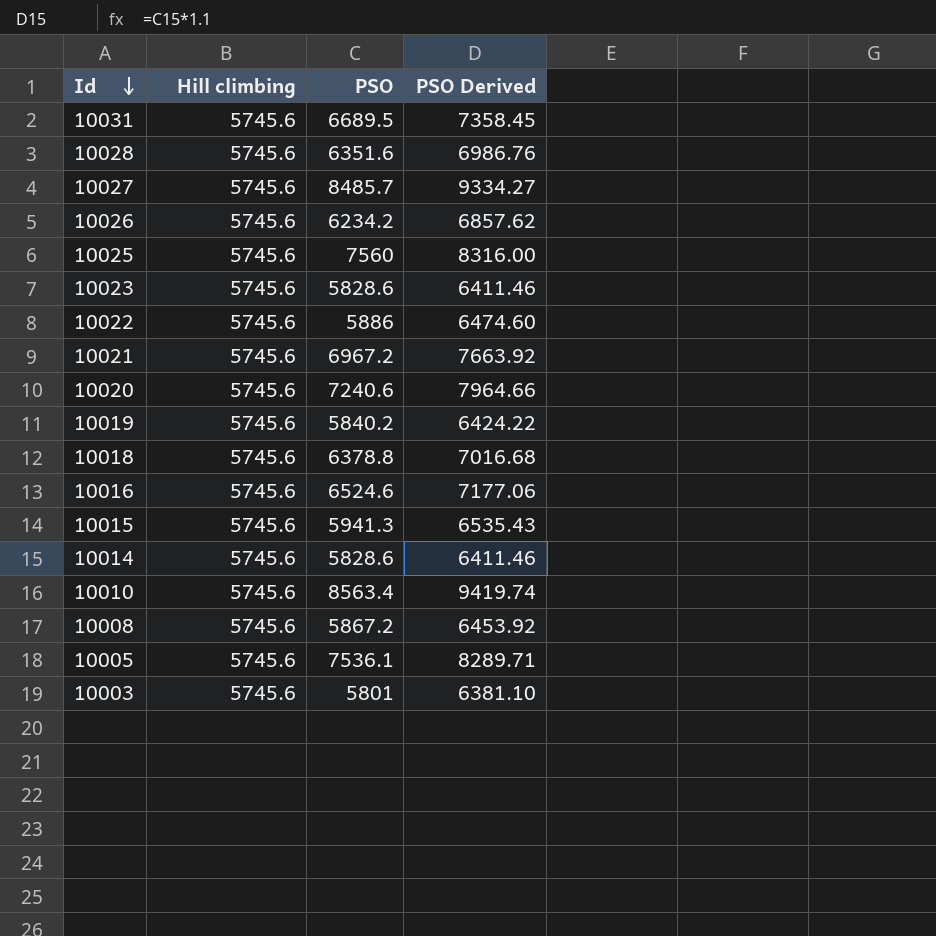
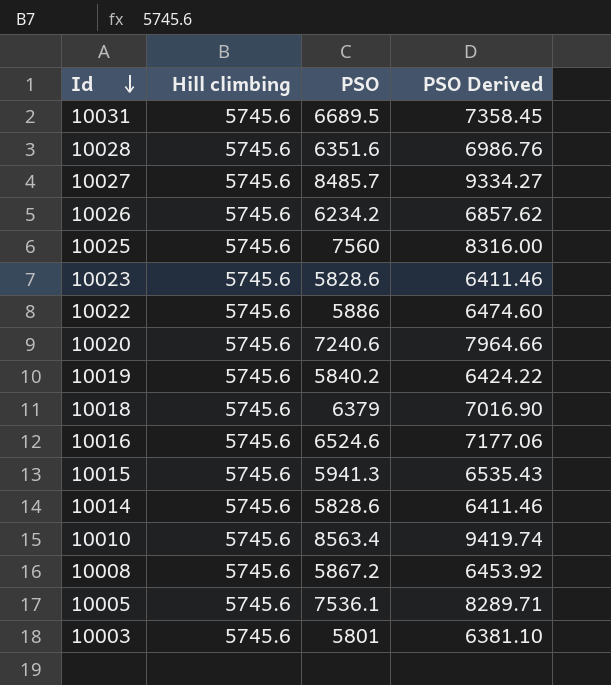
row 10021: 5745.6 | 6967.2 | 7663.92 -> none
10018 | PSO: 6378.8 -> 6379
10018 | PSO Derived: 7016.68 -> 7016.90

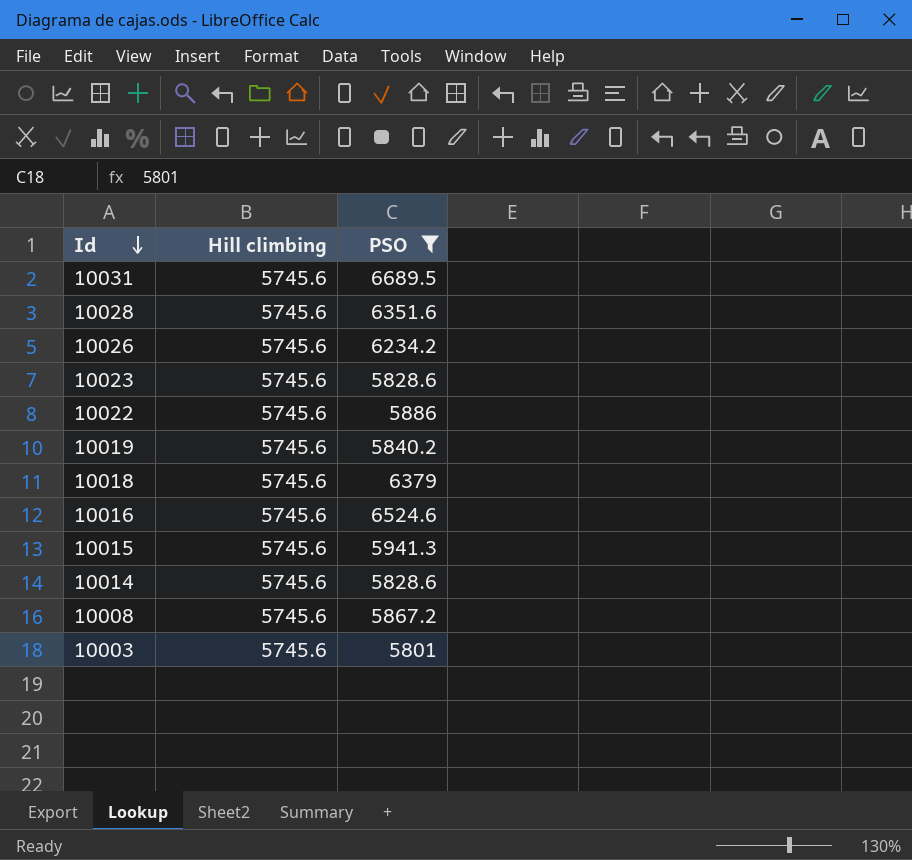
filter: none -> PSO <= 6689.5
column PSO Derived | formula: [PSO] * 1.1 -> none

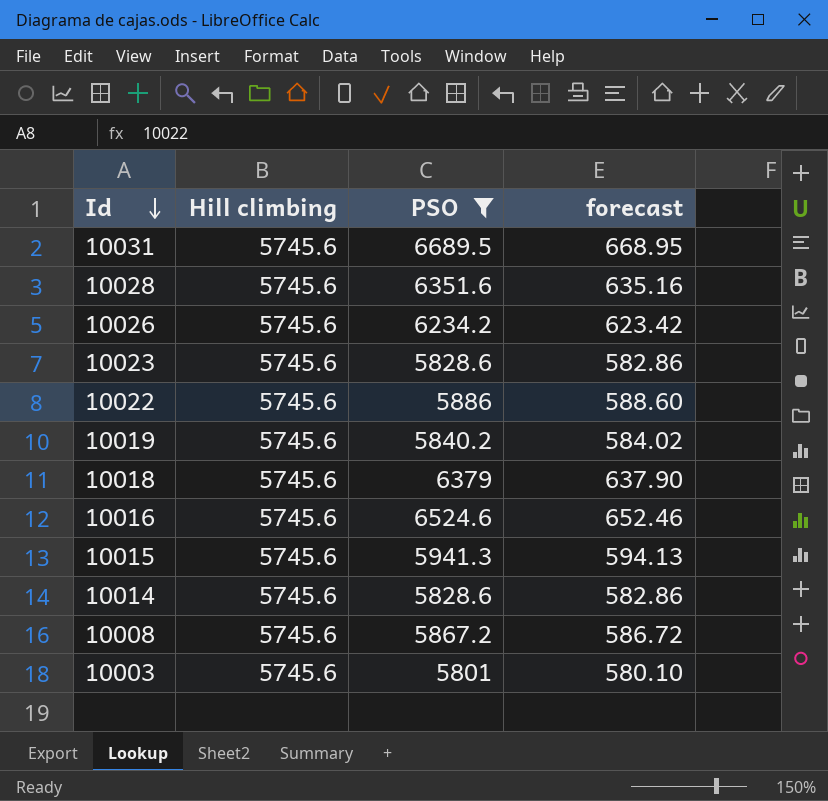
column forecast | formula: none -> [PSO] * 0.1

